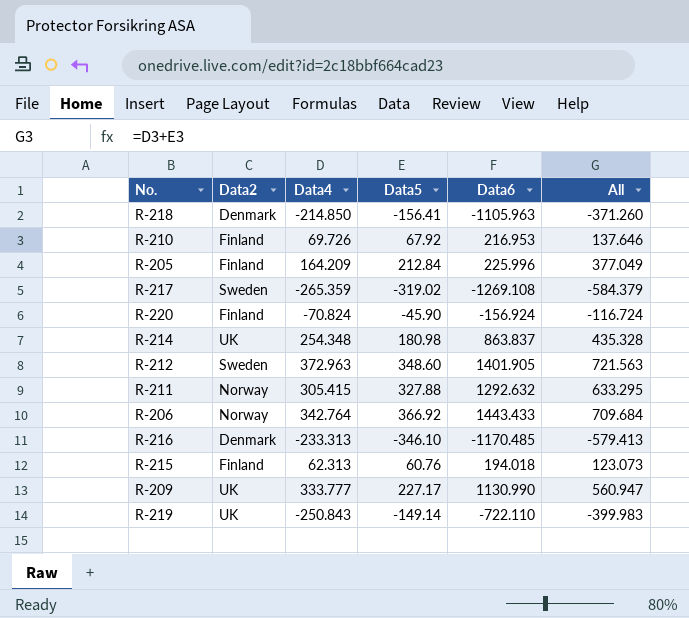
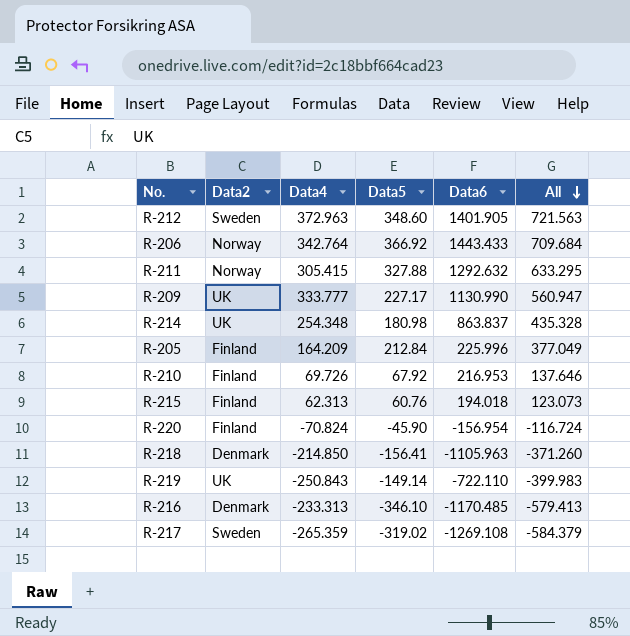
row order: none -> All descending
R-220 | Data6: -156.924 -> -156.954

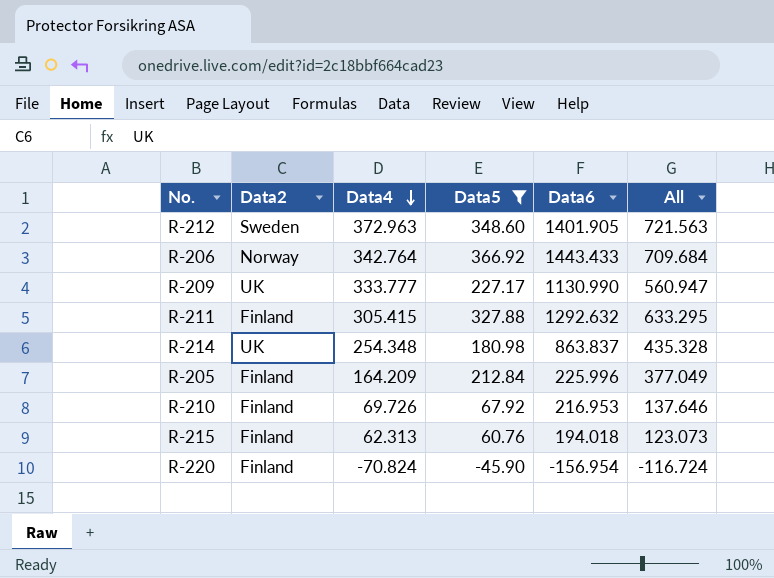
filter: none -> Data5 >= -45.90
row order: All descending -> Data4 descending
R-211 | Data2: Norway -> Finland

